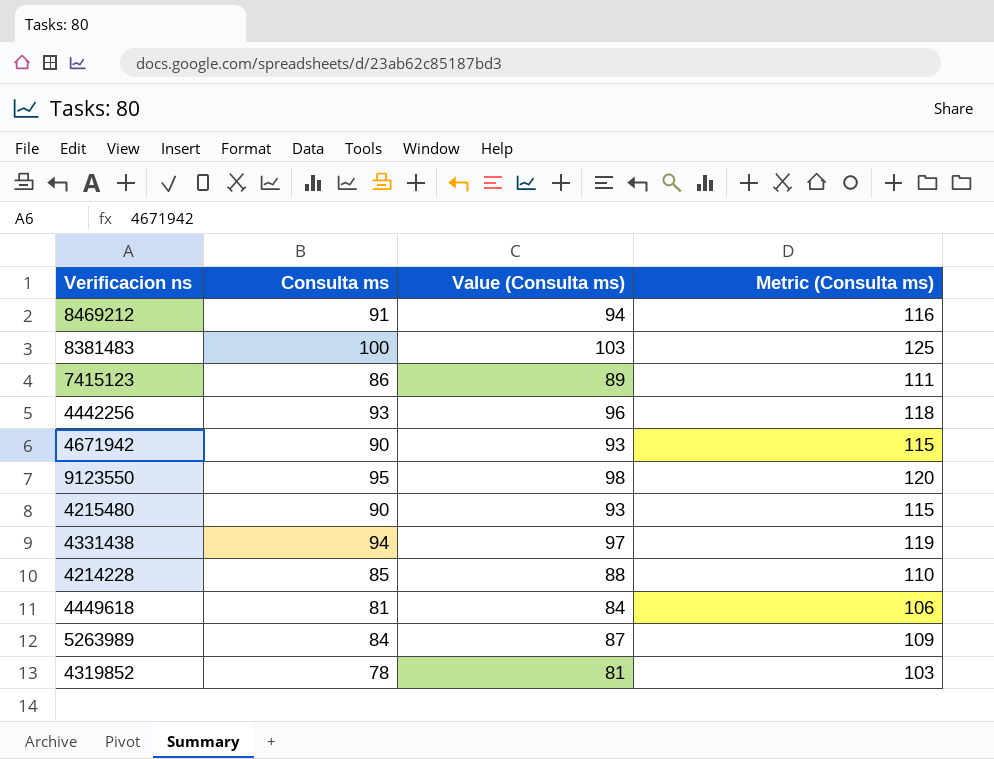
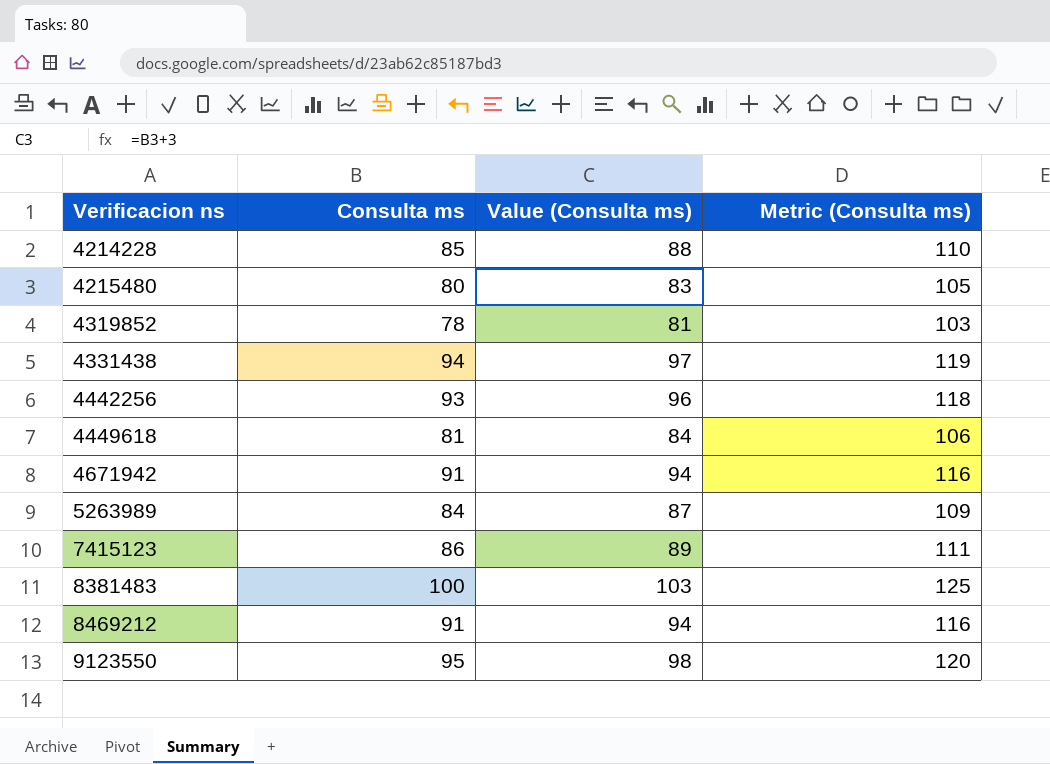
row order: none -> Verificacion ns ascending
4215480 | Consulta ms: 90 -> 80
4215480 | Value (Consulta ms): 93 -> 83
4215480 | Metric (Consulta ms): 115 -> 105
4671942 | Consulta ms: 90 -> 91
4671942 | Value (Consulta ms): 93 -> 94
4671942 | Metric (Consulta ms): 115 -> 116

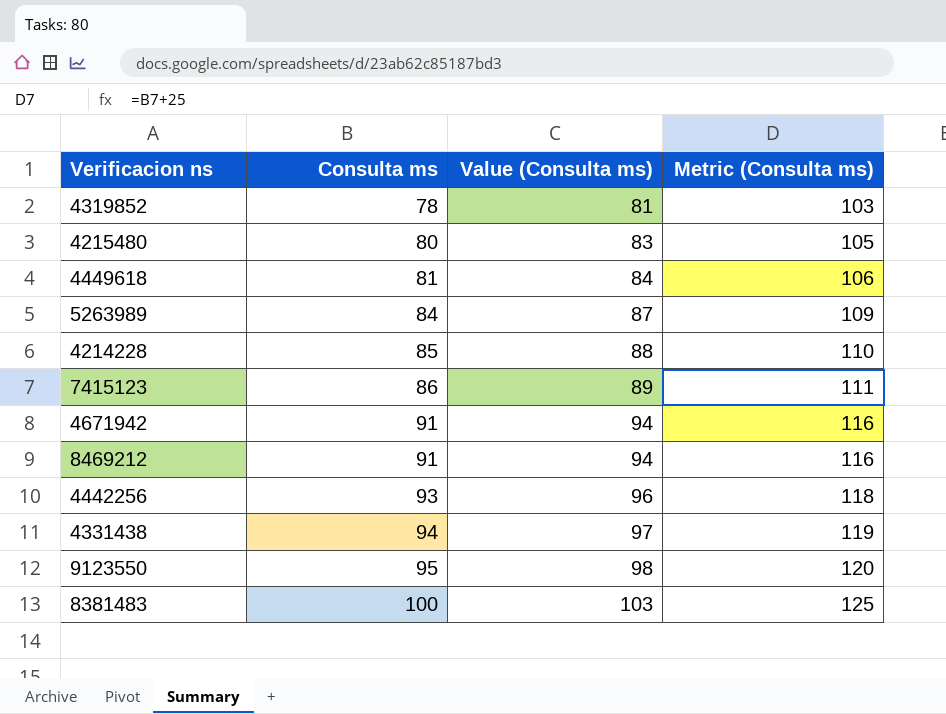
row order: Verificacion ns ascending -> Consulta ms ascending

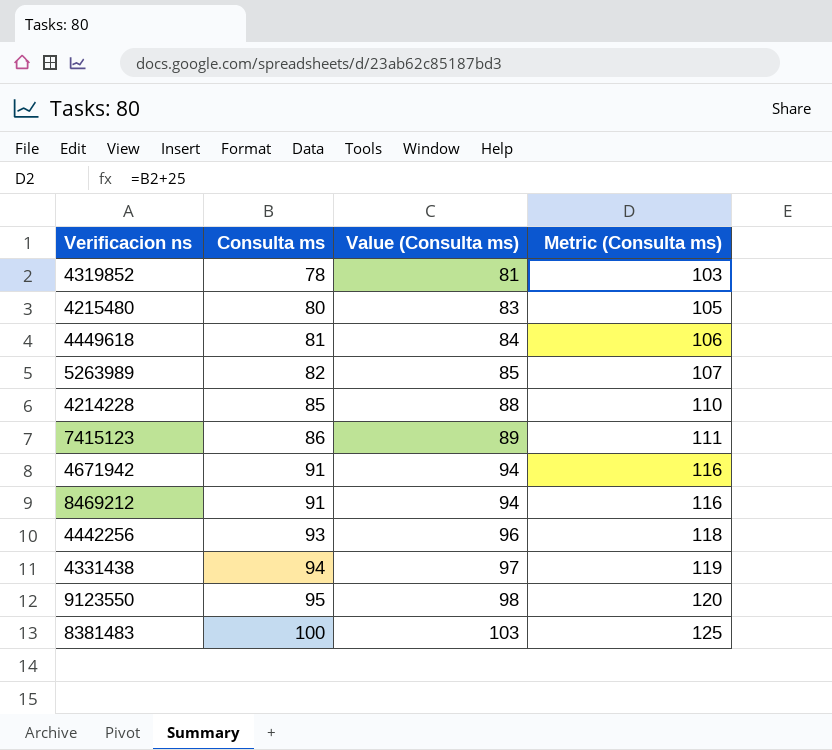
5263989 | Consulta ms: 84 -> 82
5263989 | Value (Consulta ms): 87 -> 85
5263989 | Metric (Consulta ms): 109 -> 107

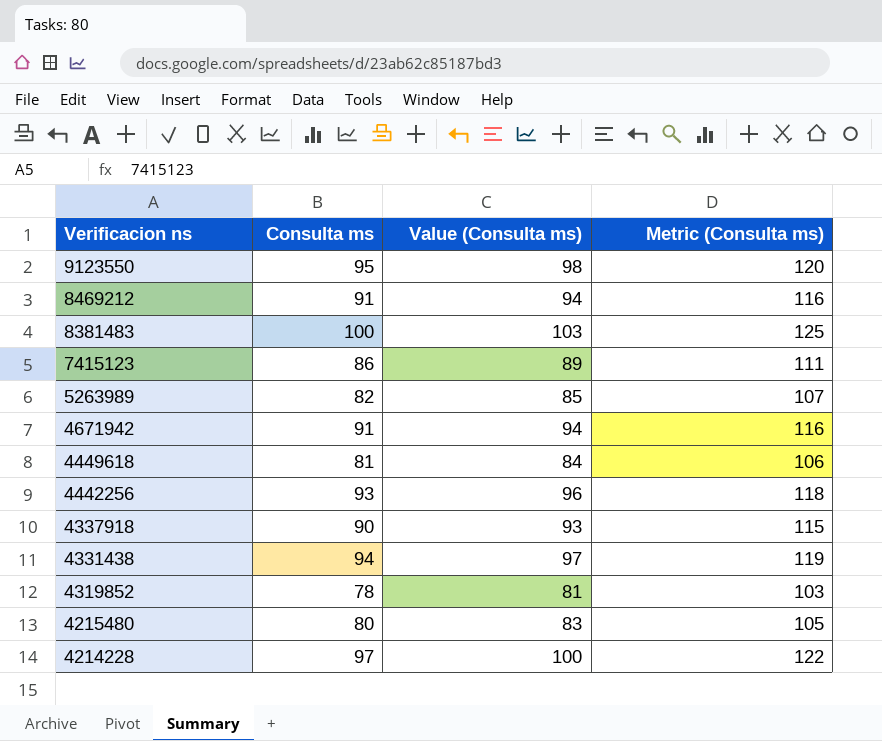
row order: Consulta ms ascending -> Verificacion ns descending
row 4337918: none -> 90 | 93 | 115
4214228 | Consulta ms: 85 -> 97
4214228 | Value (Consulta ms): 88 -> 100
4214228 | Metric (Consulta ms): 110 -> 122

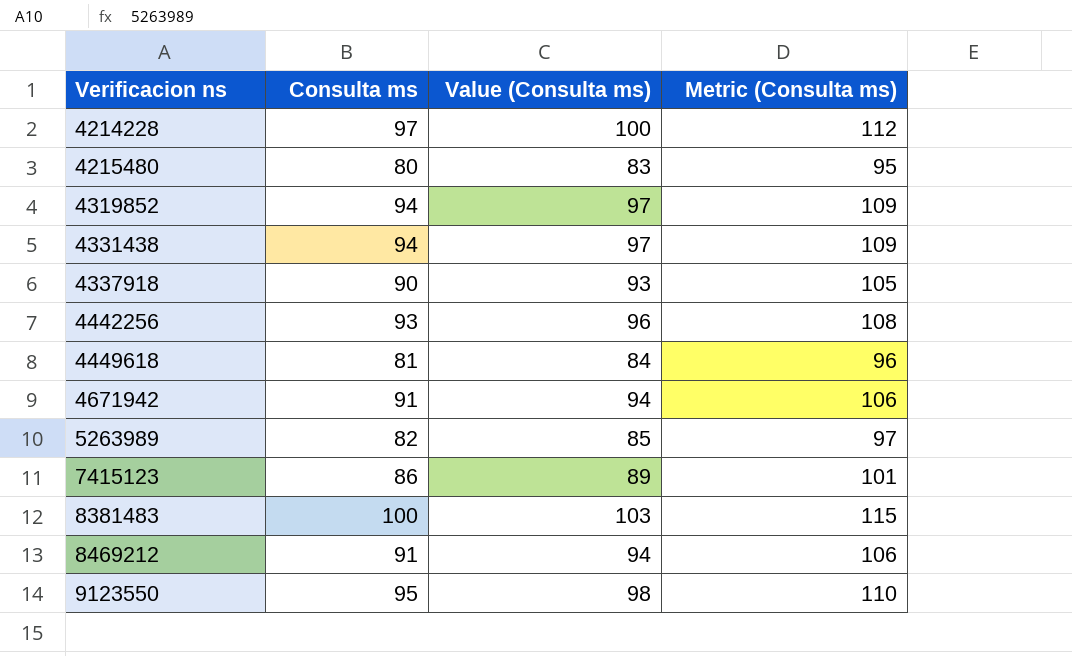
row order: Verificacion ns descending -> Verificacion ns ascending
column Metric (Consulta ms) | formula: [Consulta ms] + 25 -> [Consulta ms] + 15
4319852 | Consulta ms: 78 -> 94
4319852 | Value (Consulta ms): 81 -> 97

